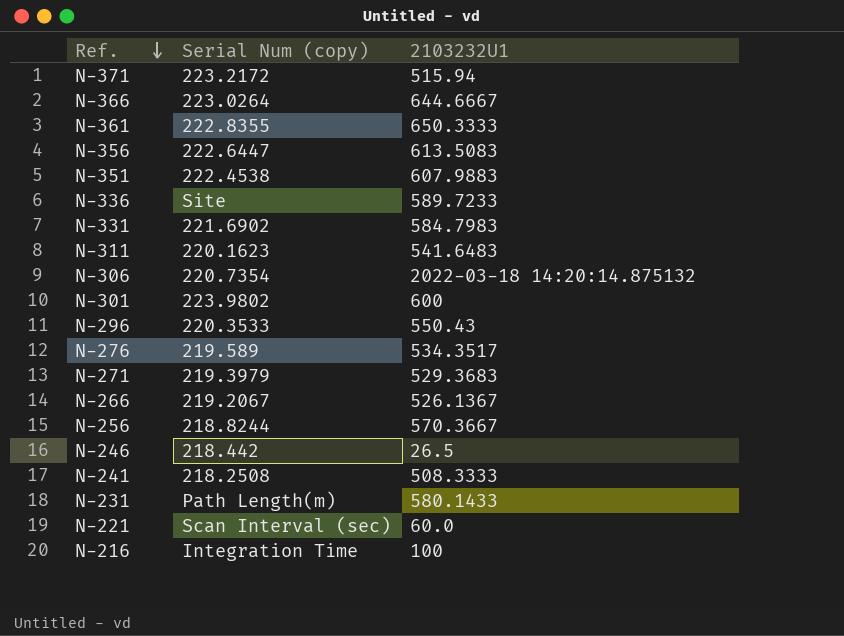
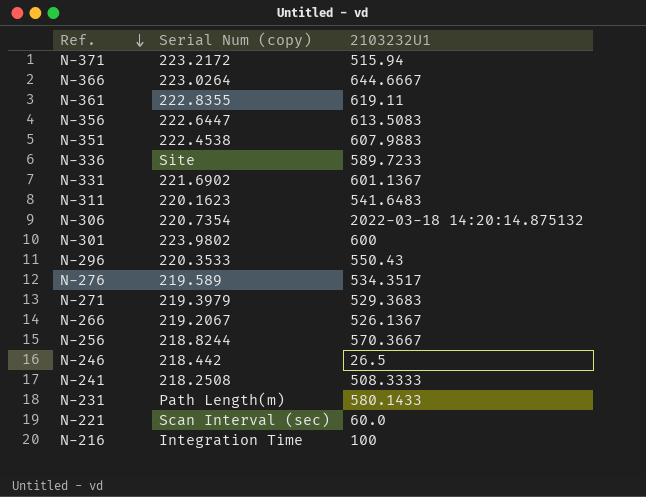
N-361 | 2103232U1: 650.3333 -> 619.11
N-331 | 2103232U1: 584.7983 -> 601.1367

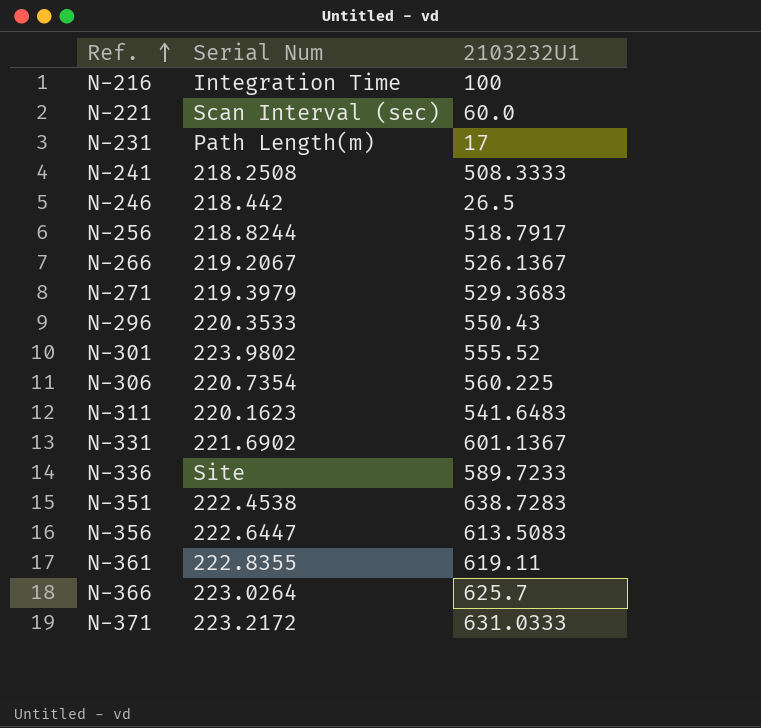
row order: Ref. descending -> Ref. ascending
column name: Serial Num (copy) -> Serial Num
row N-276: 219.589 | 534.3517 -> none
N-231 | 2103232U1: 580.1433 -> 17
N-256 | 2103232U1: 570.3667 -> 518.7917
N-301 | 2103232U1: 600 -> 555.52
N-306 | 2103232U1: 2022-03-18 14:20:14.875132 -> 560.225
N-351 | 2103232U1: 607.9883 -> 638.7283
N-366 | 2103232U1: 644.6667 -> 625.7
N-371 | 2103232U1: 515.94 -> 631.0333

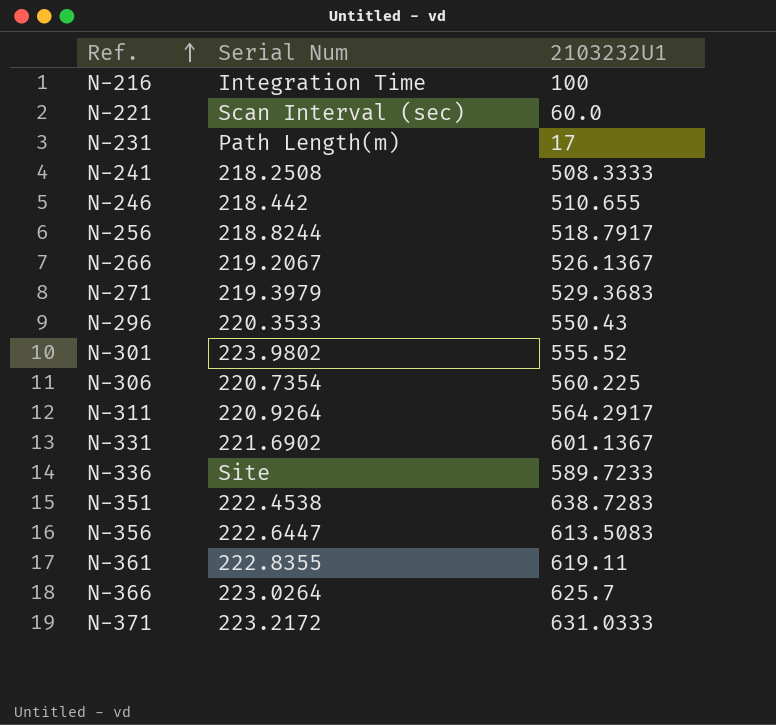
N-246 | 2103232U1: 26.5 -> 510.655
N-311 | Serial Num: 220.1623 -> 220.9264
N-311 | 2103232U1: 541.6483 -> 564.2917

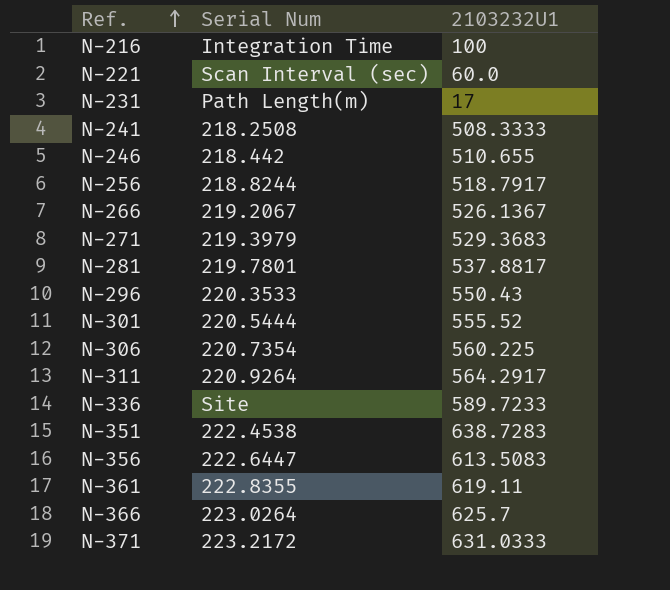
row N-331: 221.6902 | 601.1367 -> none
row N-281: none -> 219.7801 | 537.8817
N-301 | Serial Num: 223.9802 -> 220.5444

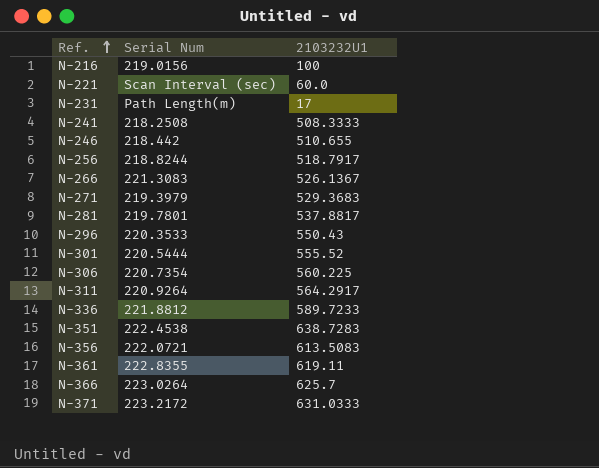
N-216 | Serial Num: Integration Time -> 219.0156
N-266 | Serial Num: 219.2067 -> 221.3083
N-336 | Serial Num: Site -> 221.8812
N-356 | Serial Num: 222.6447 -> 222.0721

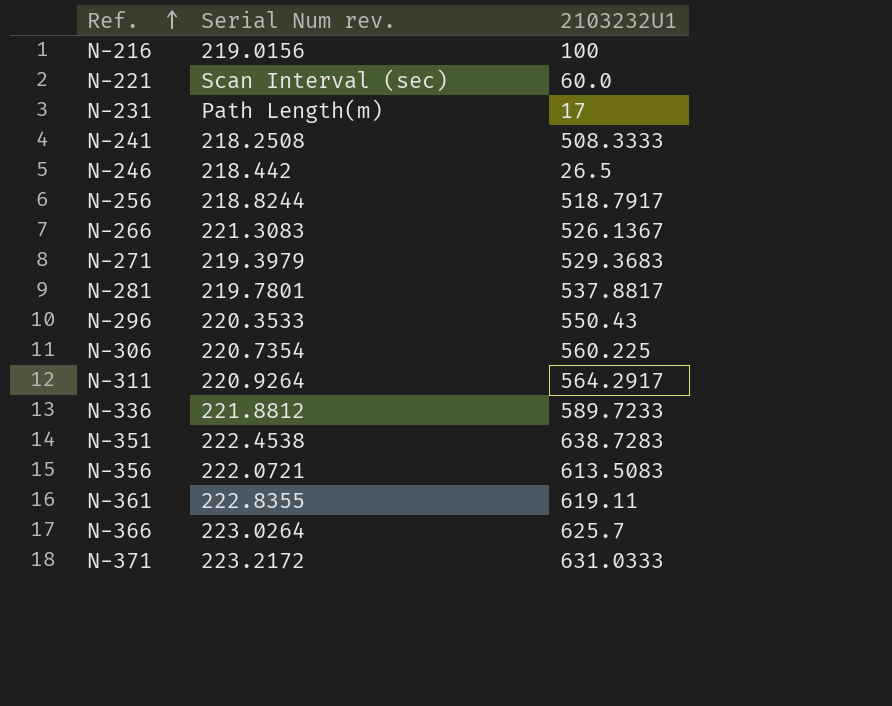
column name: Serial Num -> Serial Num rev.
row N-301: 220.5444 | 555.52 -> none
N-246 | 2103232U1: 510.655 -> 26.5

